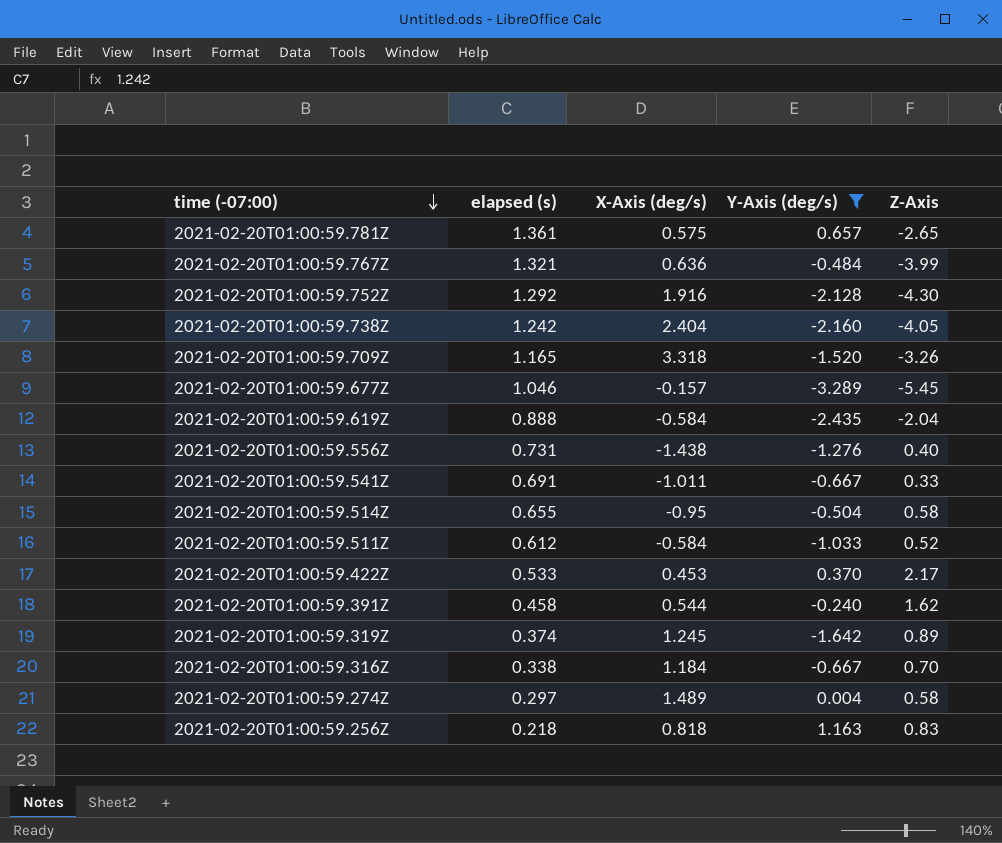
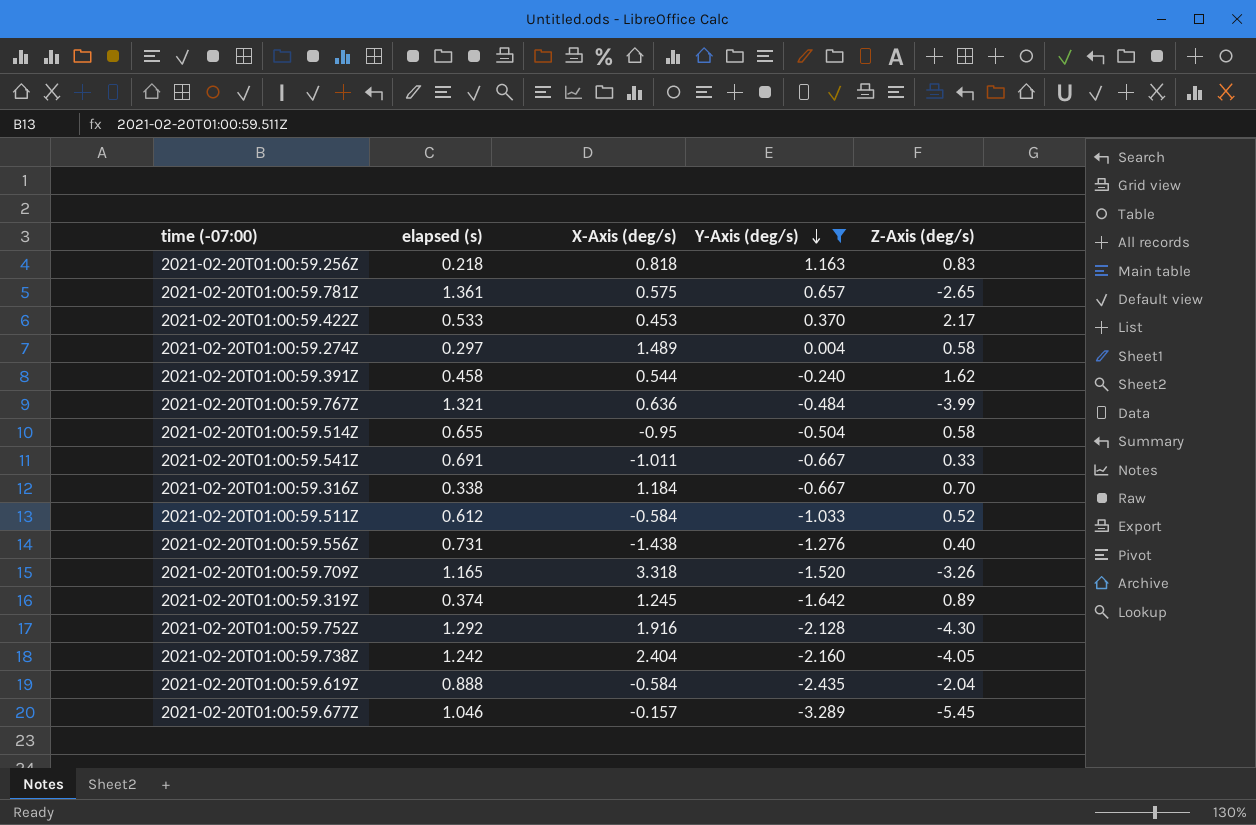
row order: time (-07:00) descending -> Y-Axis (deg/s) descending
column name: Z-Axis -> Z-Axis (deg/s)

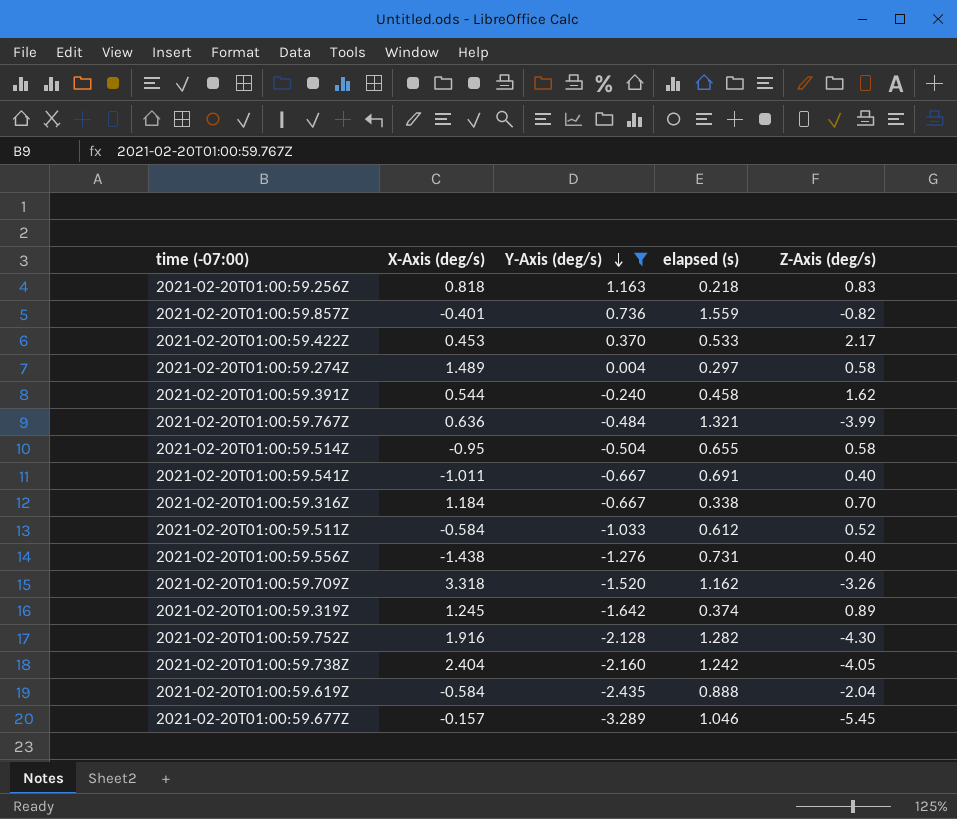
column elapsed (s) | position: 2 -> 4
row 2021-02-20T01:00:59.781Z: 1.361 | 0.575 | 0.657 | -2.65 -> none
row 2021-02-20T01:00:59.857Z: none -> -0.401 | 0.736 | 1.559 | -0.82
2021-02-20T01:00:59.541Z | Z-Axis (deg/s): 0.33 -> 0.40
2021-02-20T01:00:59.709Z | elapsed (s): 1.165 -> 1.162
2021-02-20T01:00:59.752Z | elapsed (s): 1.292 -> 1.282

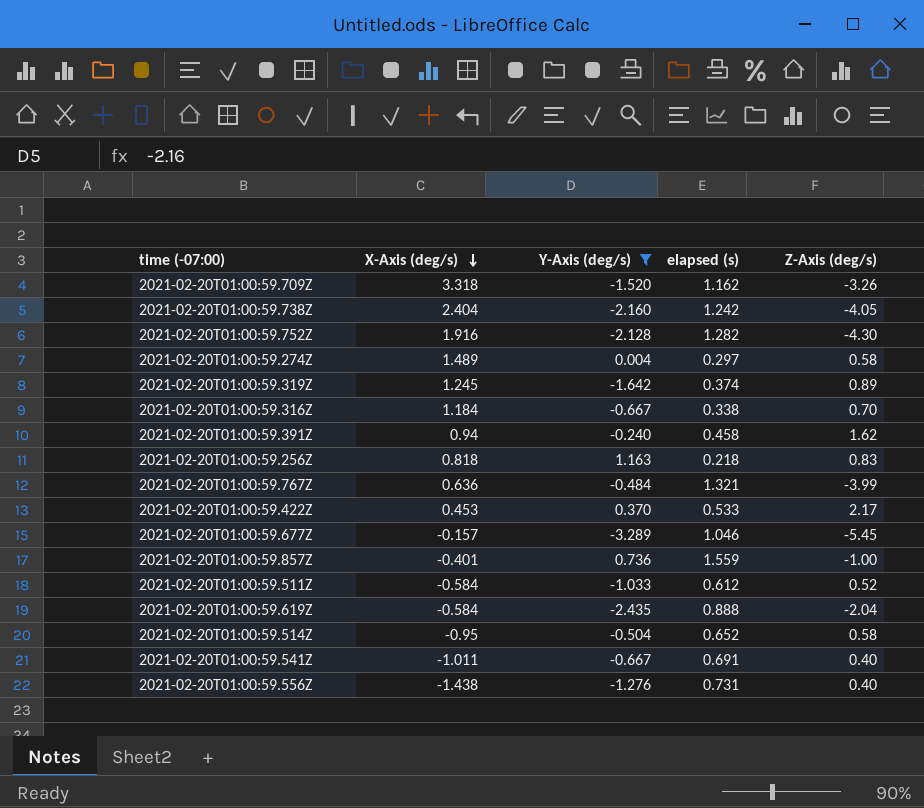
row order: Y-Axis (deg/s) descending -> X-Axis (deg/s) descending
2021-02-20T01:00:59.391Z | X-Axis (deg/s): 0.544 -> 0.94
2021-02-20T01:00:59.857Z | Z-Axis (deg/s): -0.82 -> -1.00
2021-02-20T01:00:59.514Z | elapsed (s): 0.655 -> 0.652

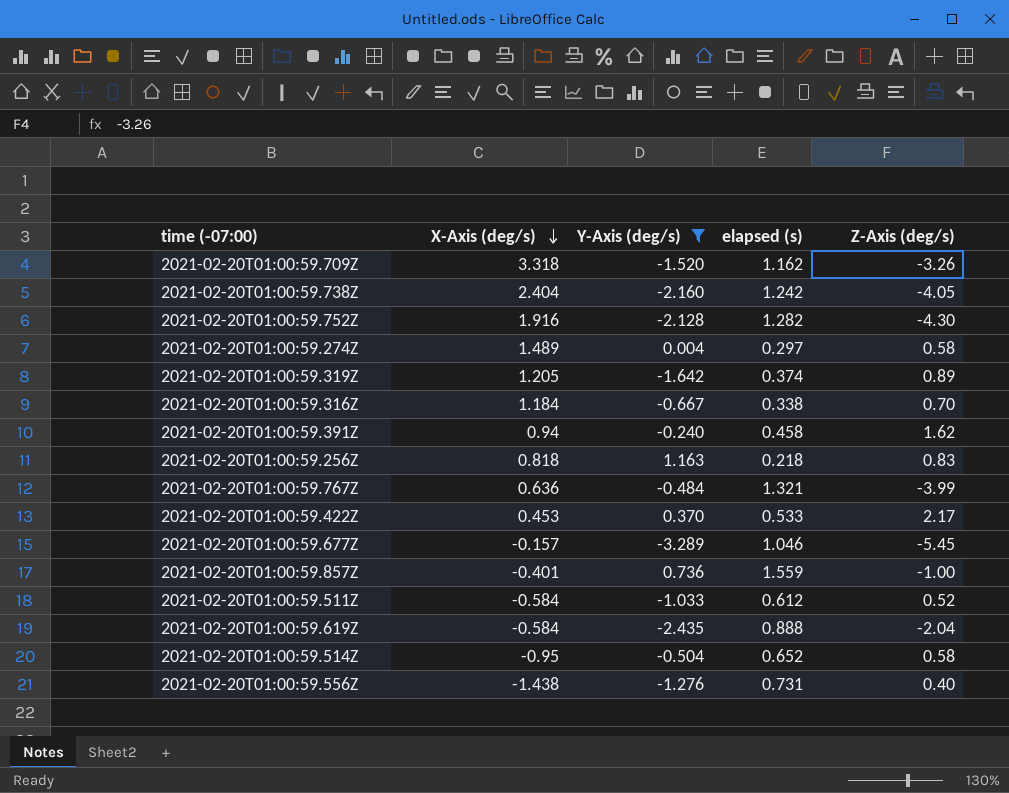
row 2021-02-20T01:00:59.541Z: -1.011 | -0.667 | 0.691 | 0.40 -> none
2021-02-20T01:00:59.319Z | X-Axis (deg/s): 1.245 -> 1.205

